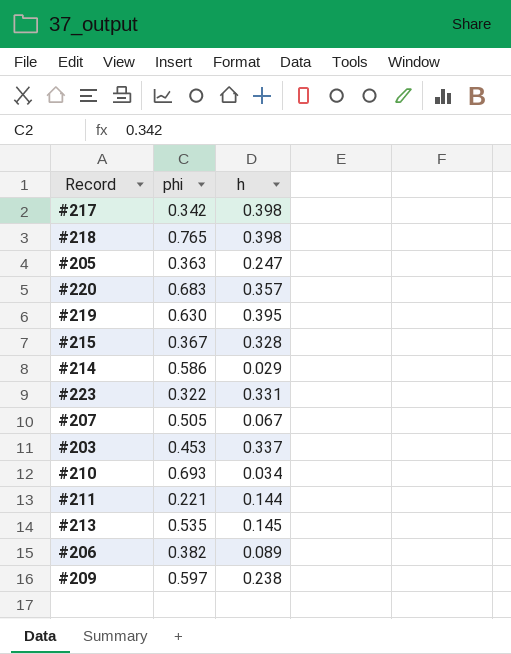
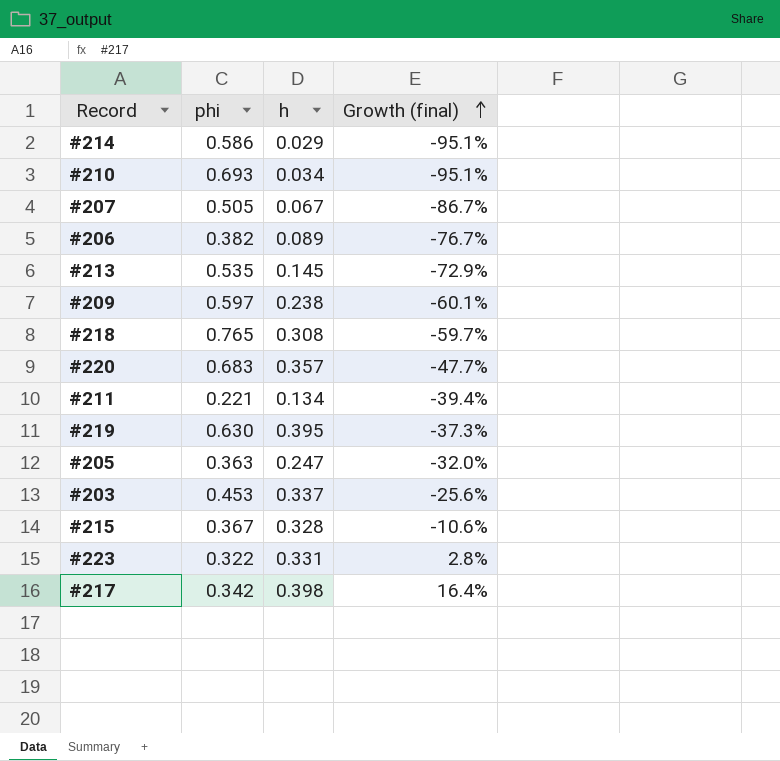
row order: none -> Growth (final) ascending
column Growth (final) | formula: none -> ([h] - [phi]) / [phi]
#218 | h: 0.398 -> 0.308
#211 | h: 0.144 -> 0.134

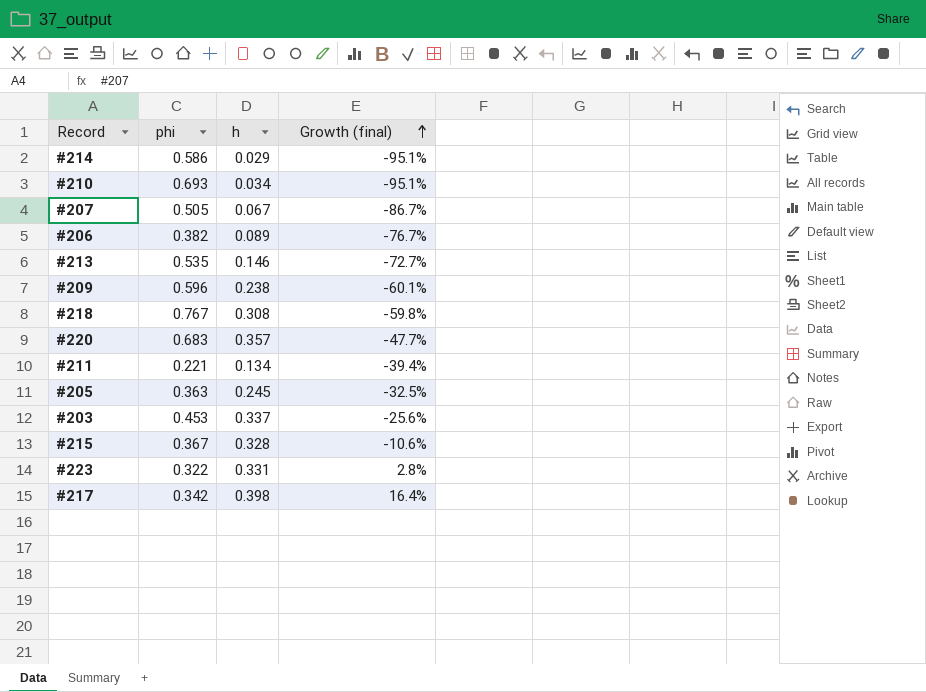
row #219: 0.630 | 0.395 | -37.3% -> none
#213 | h: 0.145 -> 0.146
#213 | Growth (final): -72.9% -> -72.7%
#209 | phi: 0.597 -> 0.596
#218 | phi: 0.765 -> 0.767
#218 | Growth (final): -59.7% -> -59.8%
#205 | h: 0.247 -> 0.245
#205 | Growth (final): -32.0% -> -32.5%

